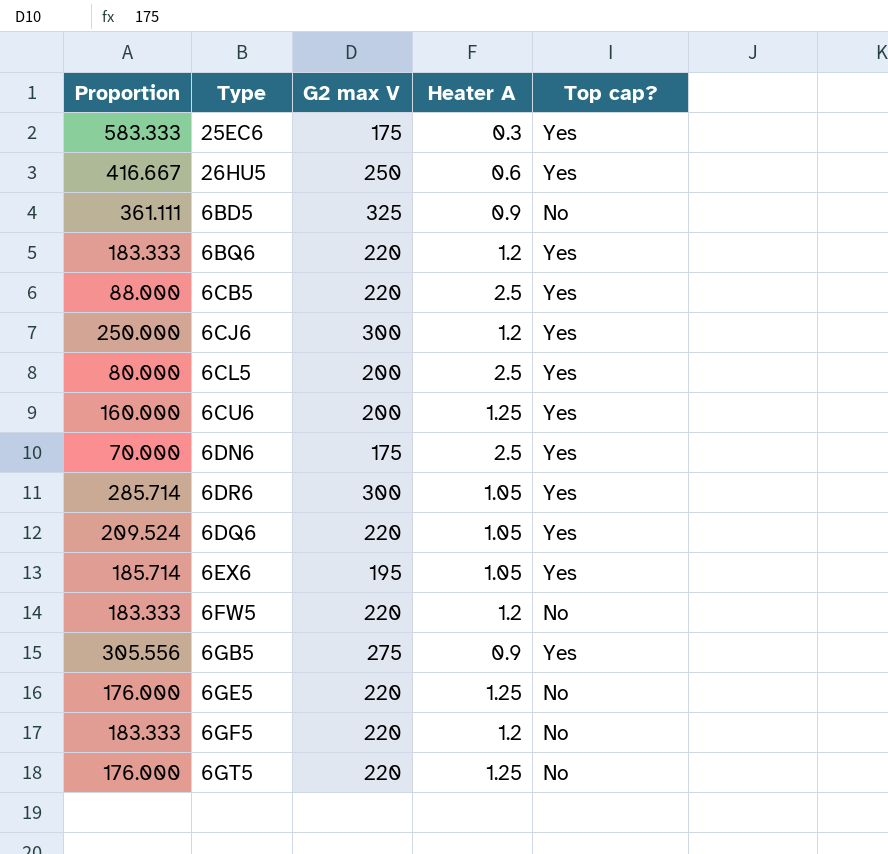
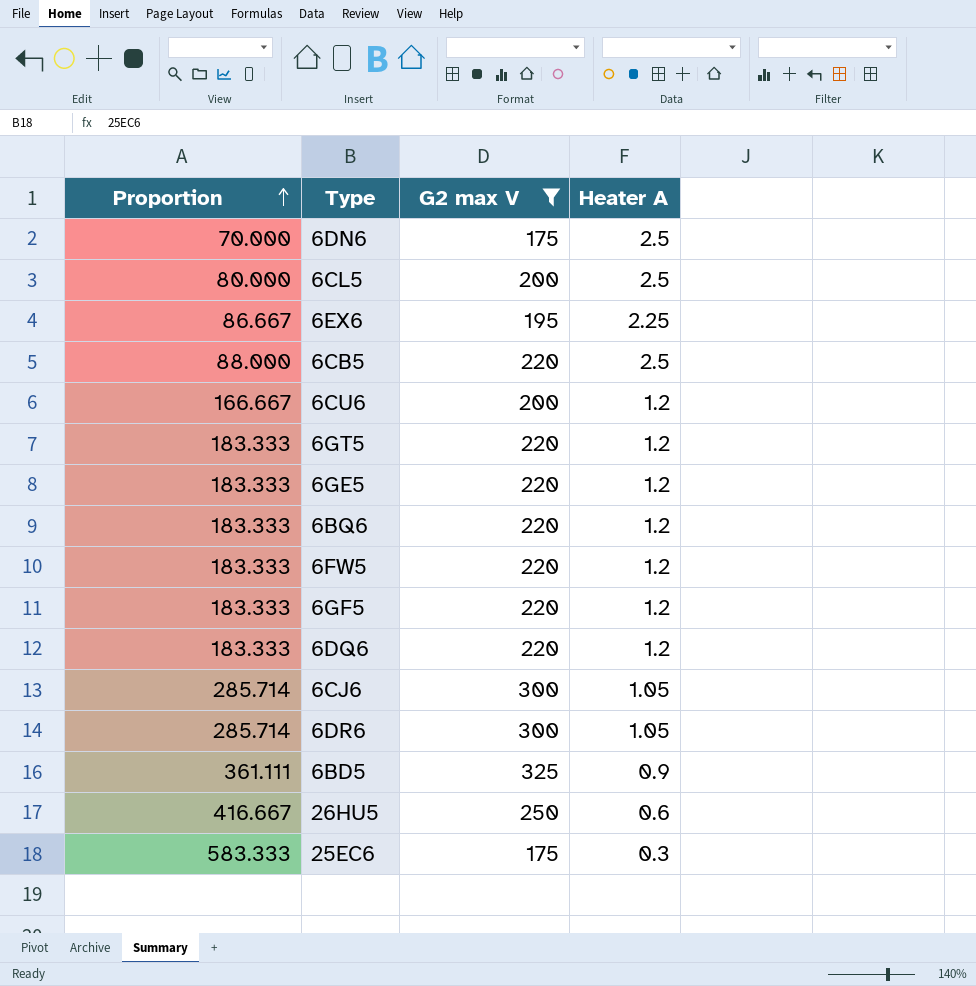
filter: none -> G2 max V != 275
row order: none -> Proportion ascending
column Top cap? | position: 5 -> none
6EX6 | Proportion: 185.714 -> 86.667
6EX6 | Heater A: 1.05 -> 2.25
6CU6 | Proportion: 160.000 -> 166.667
6CU6 | Heater A: 1.25 -> 1.2
6GT5 | Proportion: 176.000 -> 183.333
6GT5 | Heater A: 1.25 -> 1.2
6GE5 | Proportion: 176.000 -> 183.333
6GE5 | Heater A: 1.25 -> 1.2
6DQ6 | Proportion: 209.524 -> 183.333
6DQ6 | Heater A: 1.05 -> 1.2
6CJ6 | Proportion: 250.000 -> 285.714
6CJ6 | Heater A: 1.2 -> 1.05

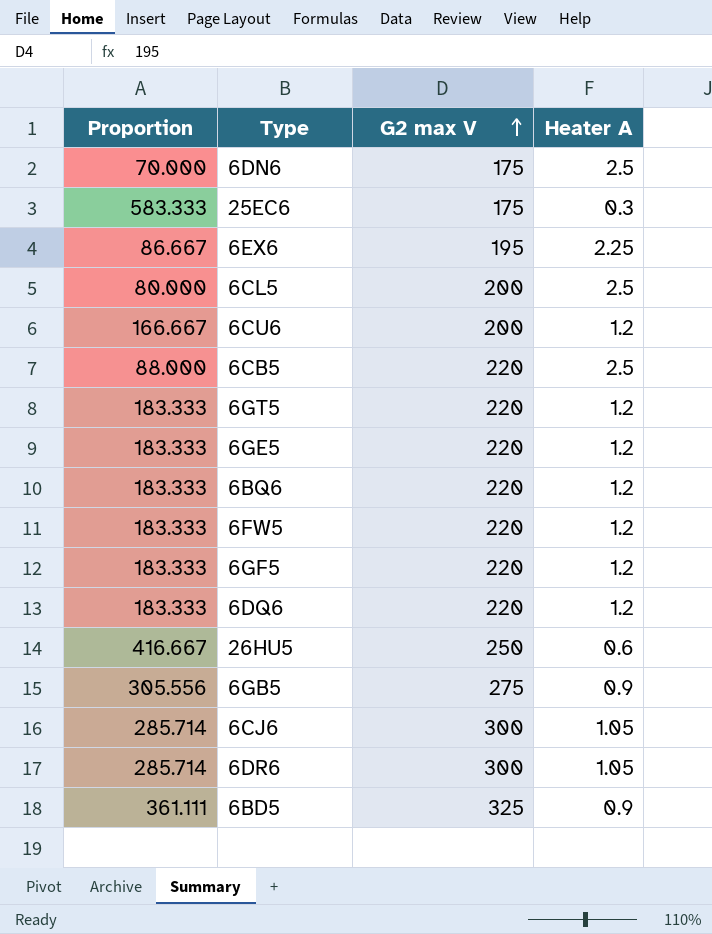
filter: G2 max V != 275 -> none
row order: Proportion ascending -> G2 max V ascending

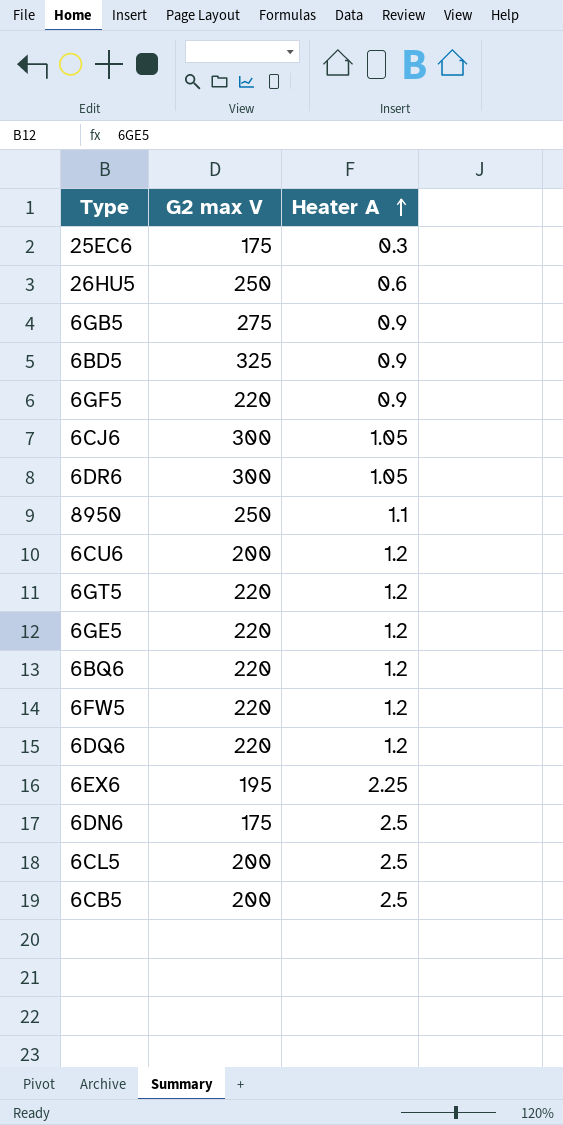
row order: G2 max V ascending -> Heater A ascending
column Proportion | formula: [G2 max V] / [Heater A] -> none
6GF5 | Heater A: 1.2 -> 0.9
row 8950: none -> 250 | 1.1
6CB5 | G2 max V: 220 -> 200

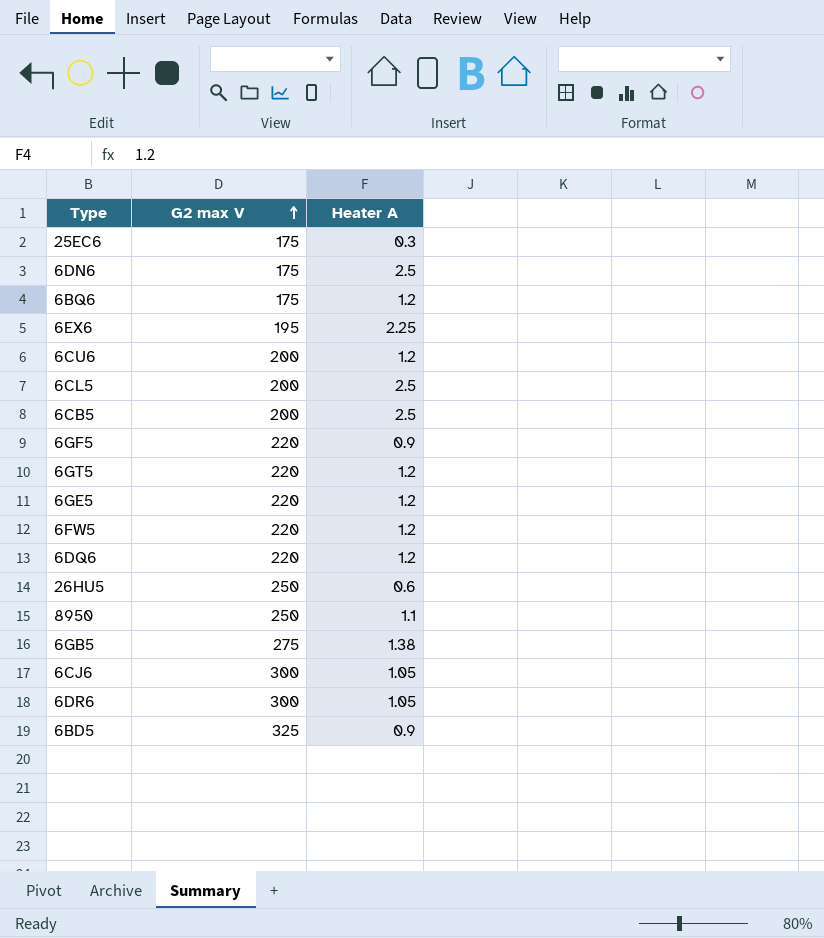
row order: Heater A ascending -> G2 max V ascending
6BQ6 | G2 max V: 220 -> 175
6GB5 | Heater A: 0.9 -> 1.38

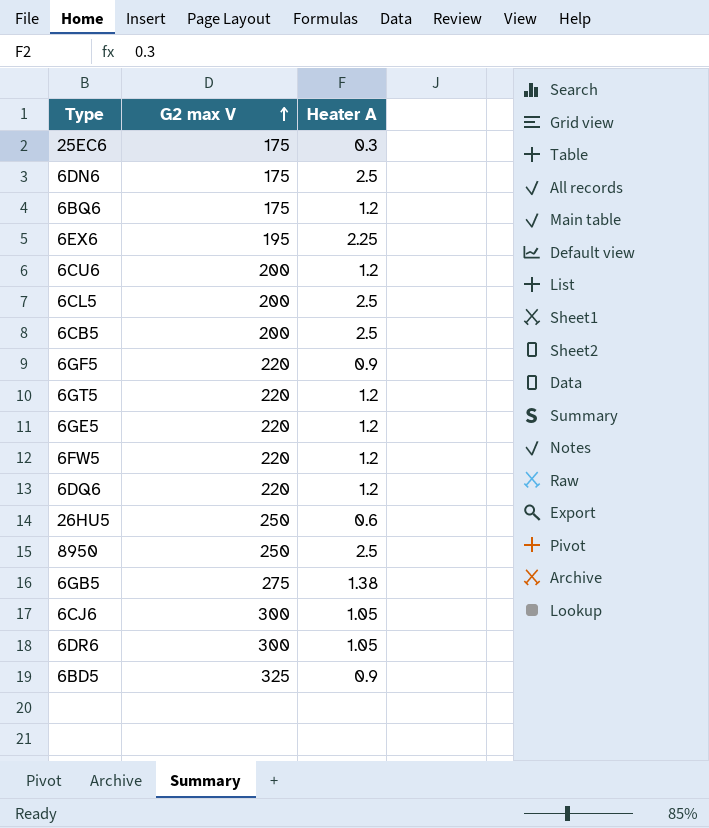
8950 | Heater A: 1.1 -> 2.5

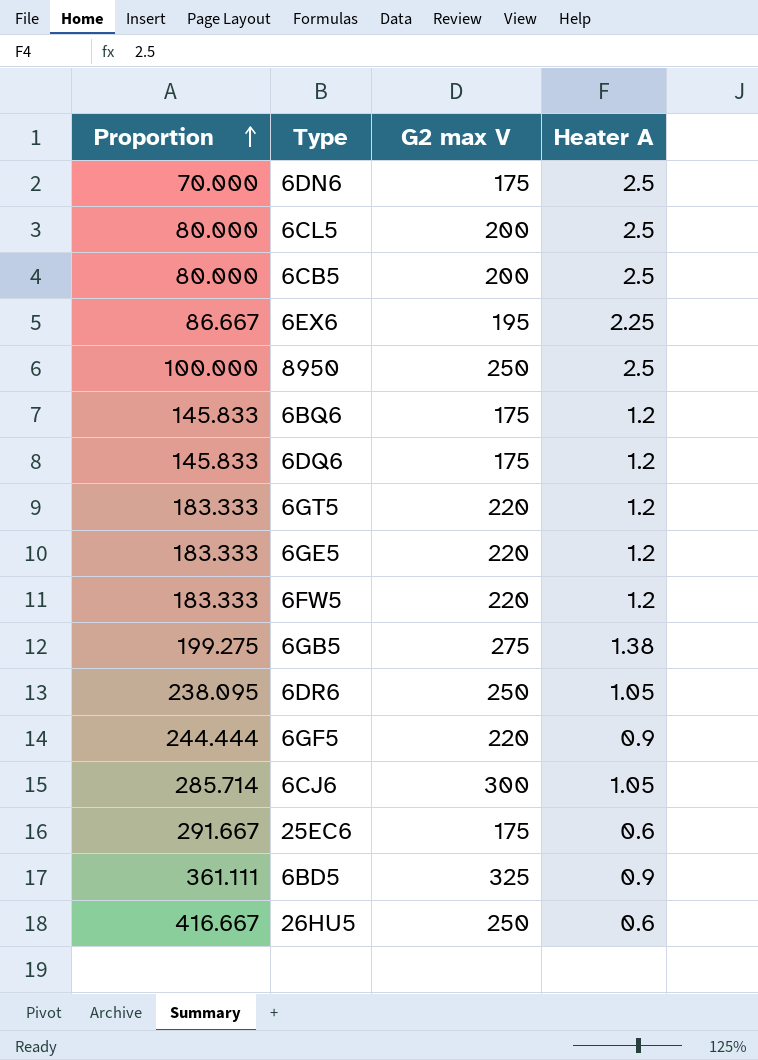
row order: G2 max V ascending -> Proportion ascending
column Proportion | formula: none -> [G2 max V] / [Heater A]
row 6CU6: 200 | 1.2 -> none
6DQ6 | G2 max V: 220 -> 175
6DR6 | G2 max V: 300 -> 250
25EC6 | Heater A: 0.3 -> 0.6

